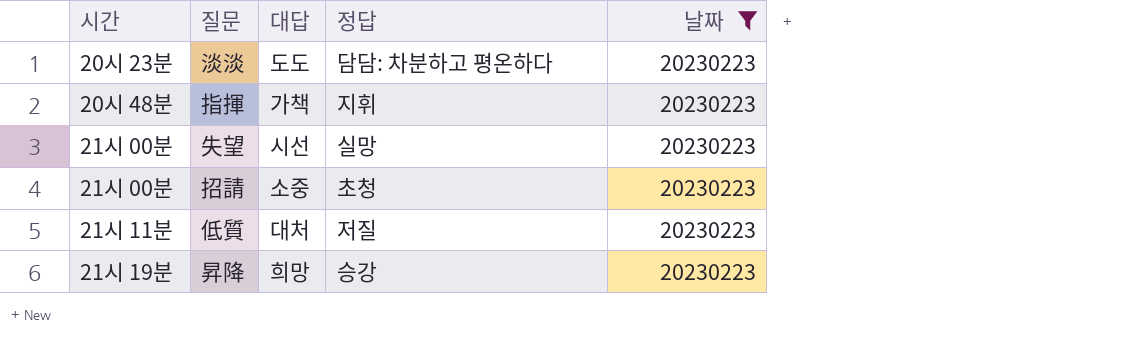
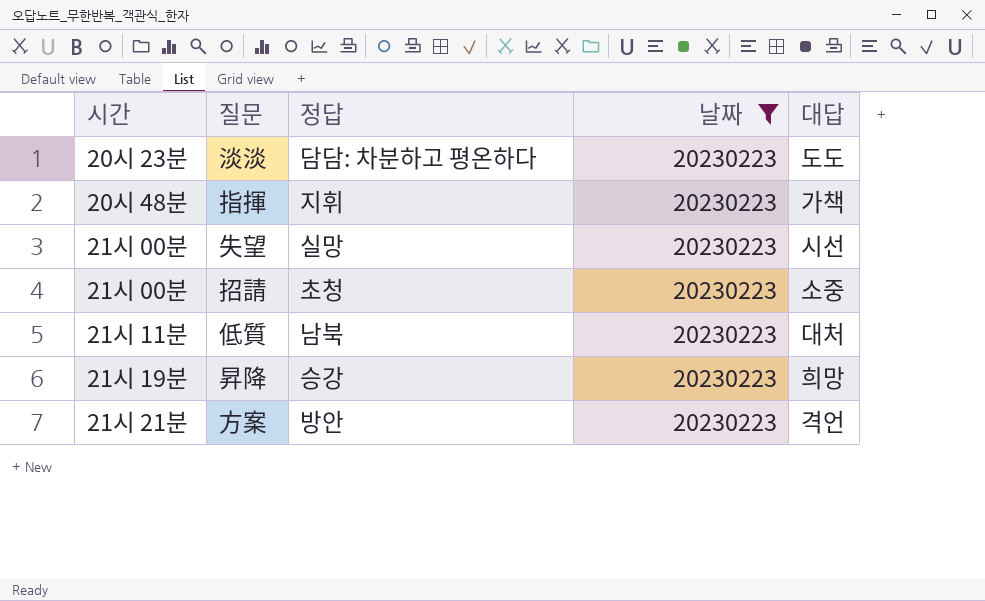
column 대답 | position: 3 -> 5
低質 | 정답: 저질 -> 남북
row 方案: none -> 21시 21분 | 방안 | 20230223 | 격언

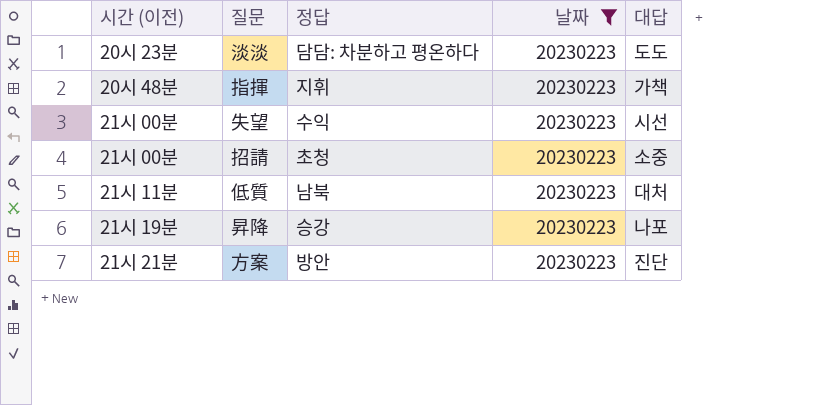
column name: 시간 -> 시간 (이전)
失望 | 정답: 실망 -> 수익
昇降 | 대답: 희망 -> 나포
方案 | 대답: 격언 -> 진단

